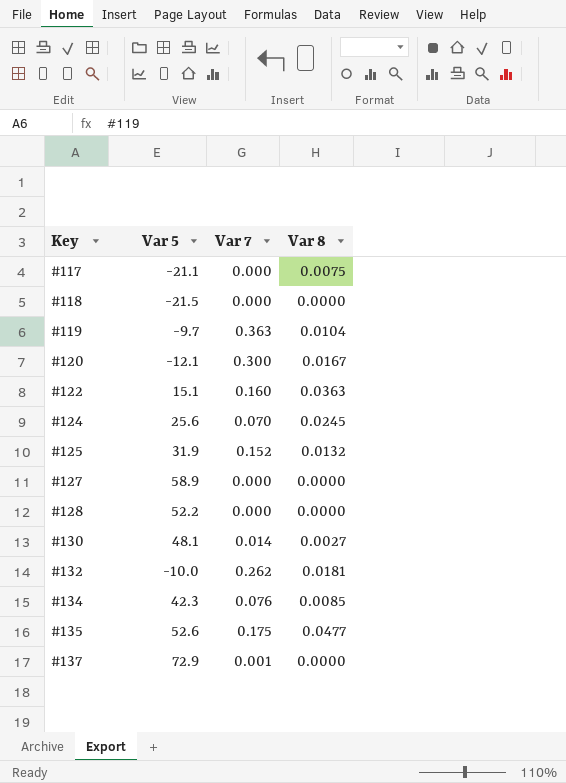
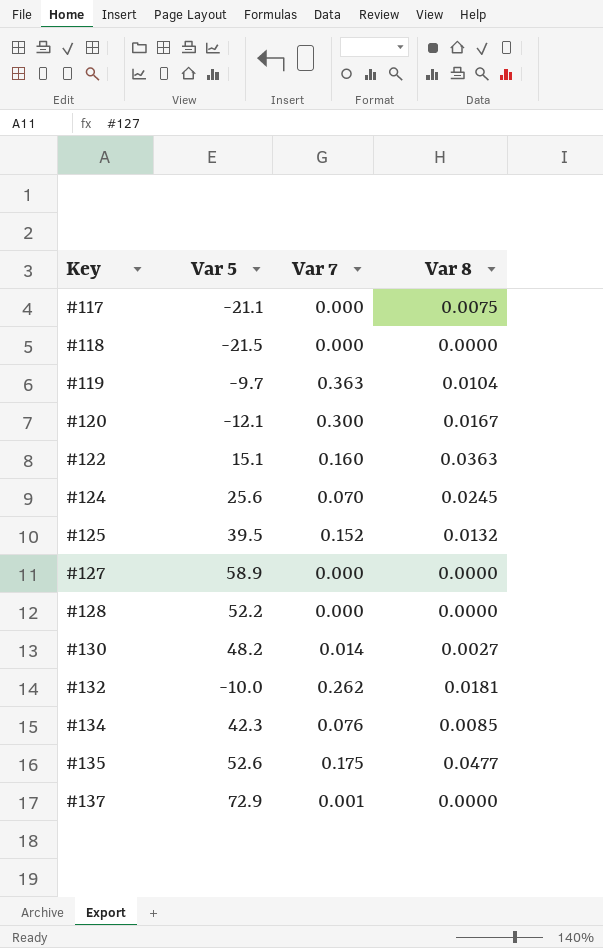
#125 | Var 5: 31.9 -> 39.5
#130 | Var 5: 48.1 -> 48.2

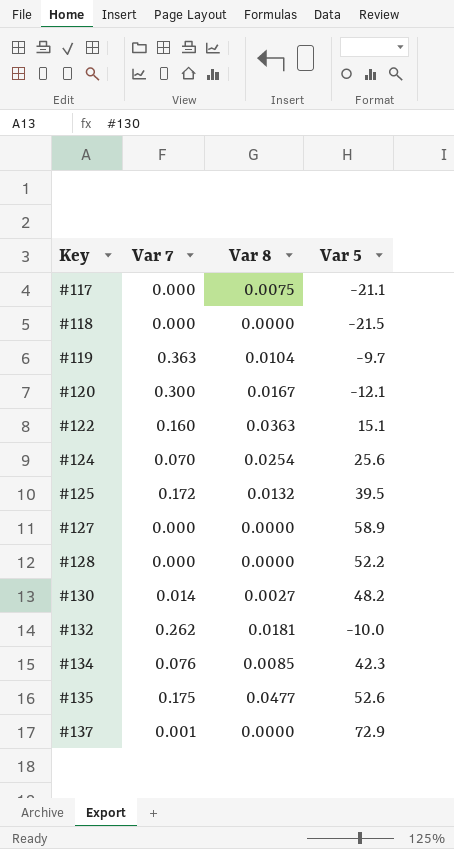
column Var 5 | position: 2 -> 4
#124 | Var 8: 0.0245 -> 0.0254
#125 | Var 7: 0.152 -> 0.172

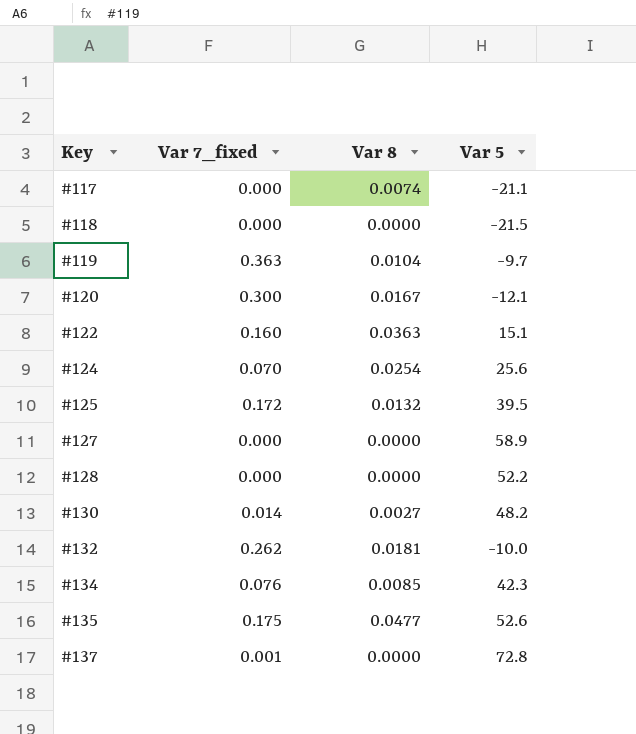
column name: Var 7 -> Var 7_fixed
#117 | Var 8: 0.0075 -> 0.0074
#137 | Var 5: 72.9 -> 72.8

